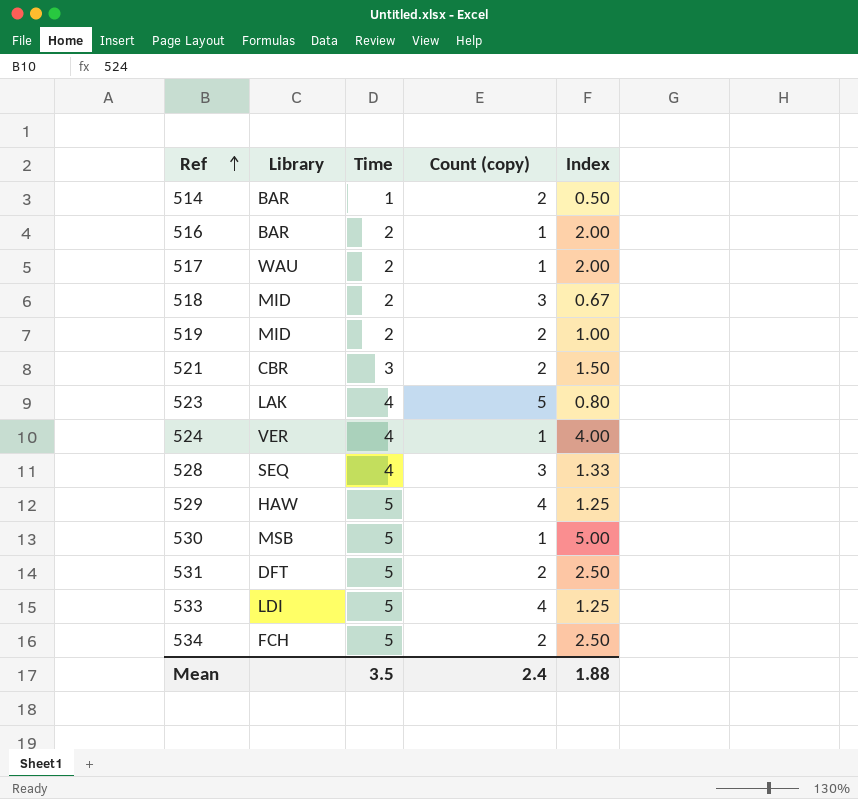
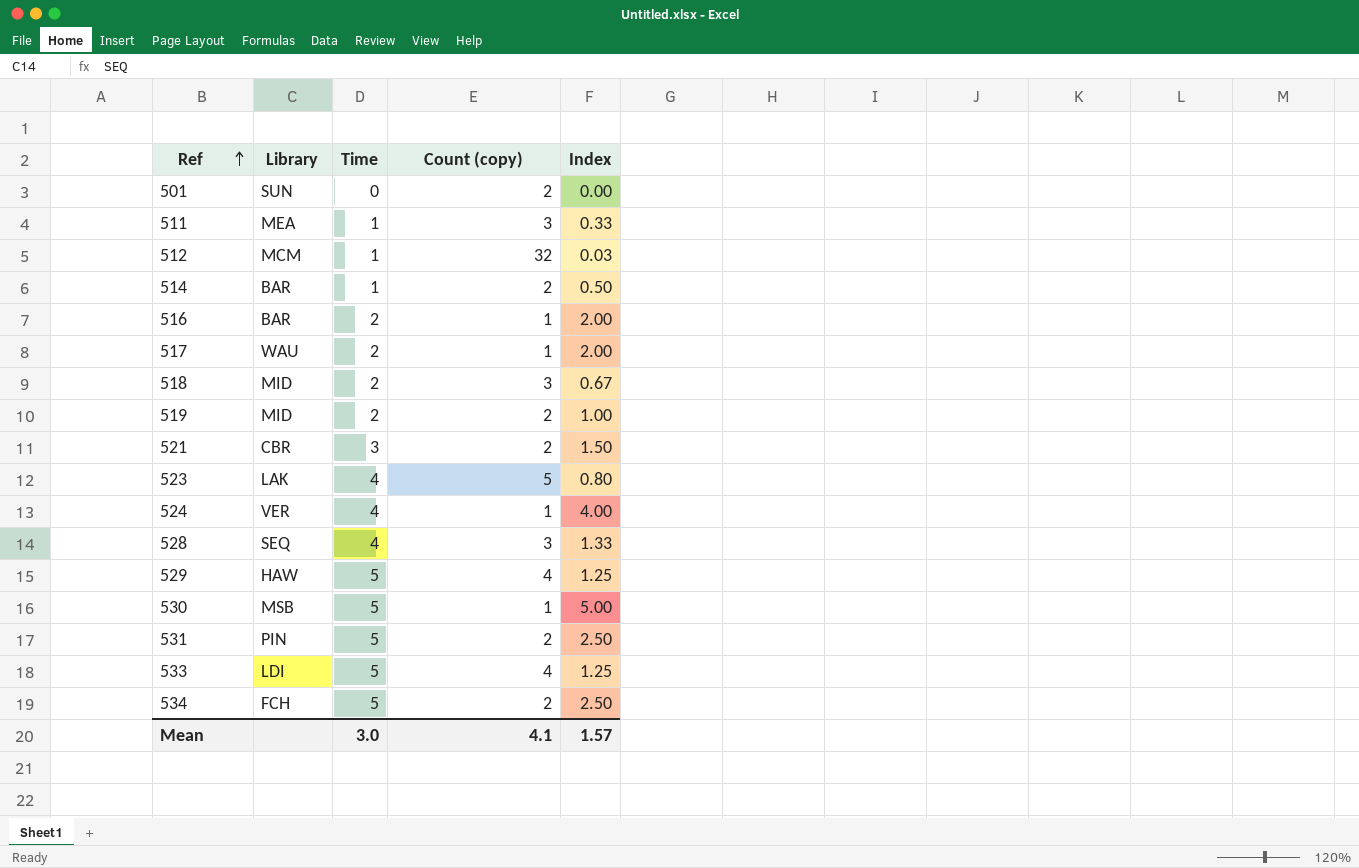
row 501: none -> SUN | 0 | 2 | 0.00
row 511: none -> MEA | 1 | 3 | 0.33
row 512: none -> MCM | 1 | 32 | 0.03
531 | Library: DFT -> PIN
Mean | Time: 3.5 -> 3.0
Mean | Count (copy): 2.4 -> 4.1
Mean | Index: 1.88 -> 1.57

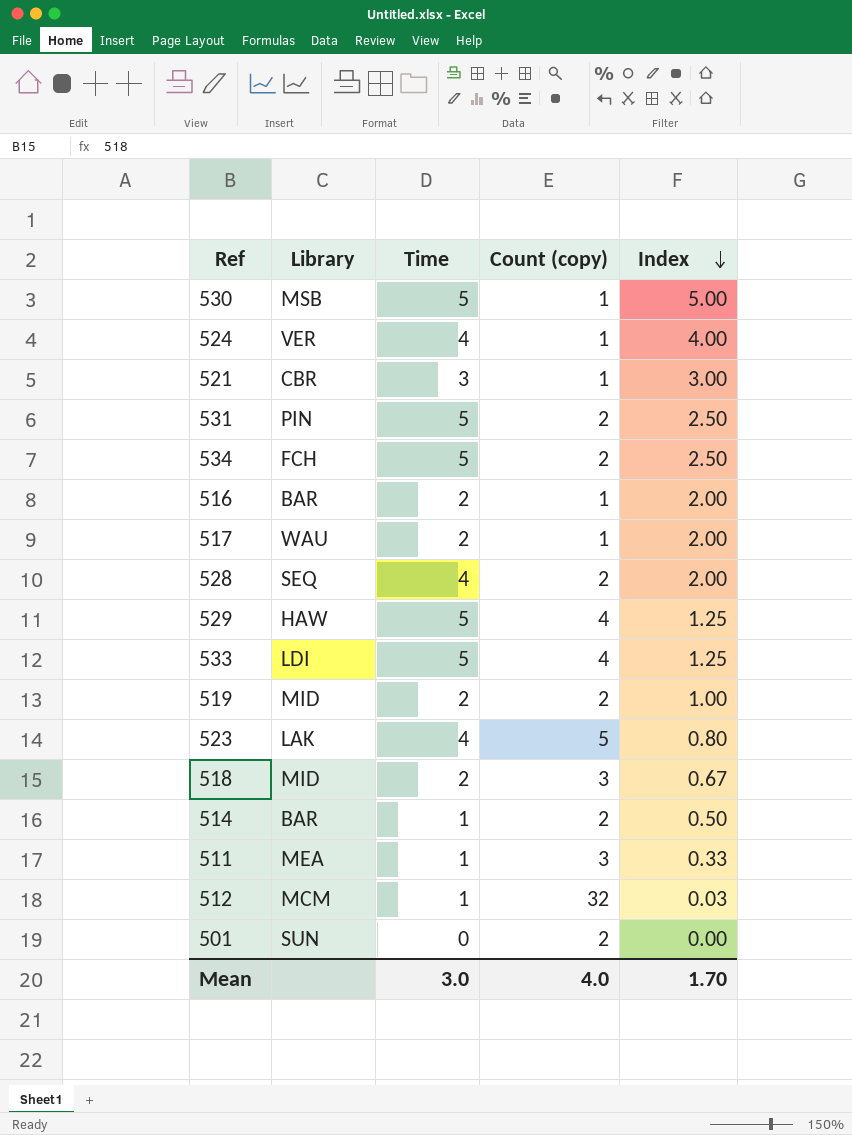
row order: Ref ascending -> Index descending
521 | Count (copy): 2 -> 1
521 | Index: 1.50 -> 3.00
528 | Count (copy): 3 -> 2
528 | Index: 1.33 -> 2.00
Mean | Count (copy): 4.1 -> 4.0
Mean | Index: 1.57 -> 1.70

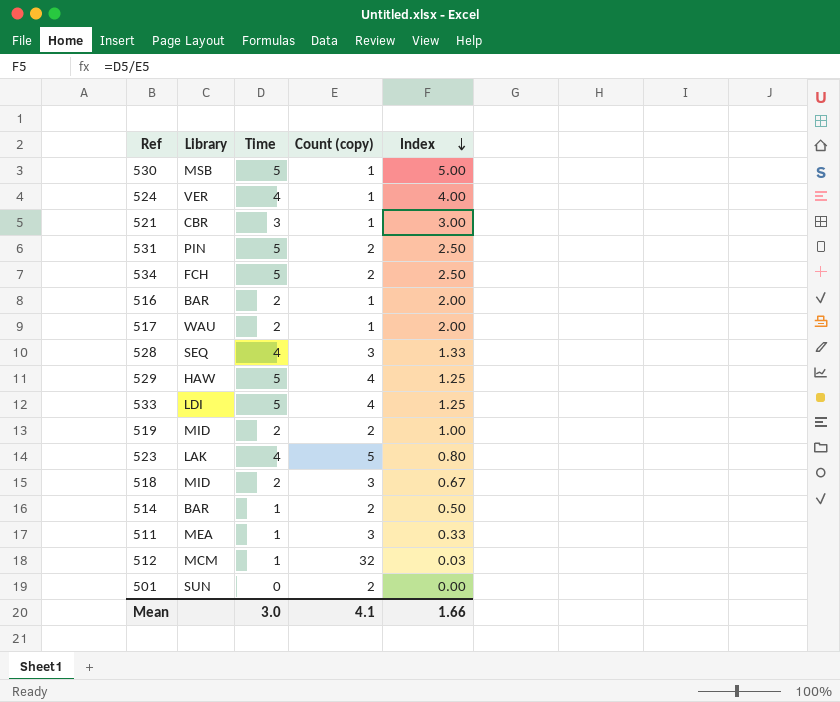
528 | Count (copy): 2 -> 3
528 | Index: 2.00 -> 1.33
Mean | Count (copy): 4.0 -> 4.1
Mean | Index: 1.70 -> 1.66

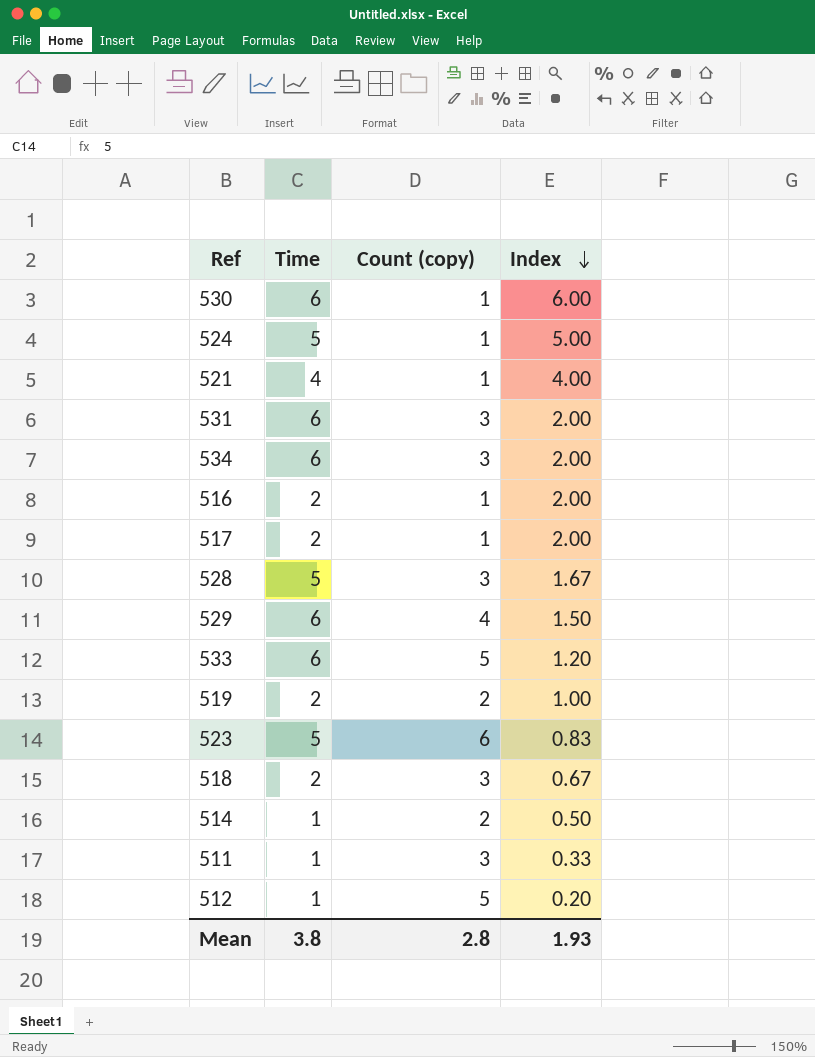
column Library | position: 2 -> none
row 501: SUN | 0 | 2 | 0.00 -> none
530 | Time: 5 -> 6
530 | Index: 5.00 -> 6.00
524 | Time: 4 -> 5
524 | Index: 4.00 -> 5.00
521 | Time: 3 -> 4
521 | Index: 3.00 -> 4.00
531 | Time: 5 -> 6
531 | Count (copy): 2 -> 3
531 | Index: 2.50 -> 2.00
534 | Time: 5 -> 6
534 | Count (copy): 2 -> 3
534 | Index: 2.50 -> 2.00
528 | Time: 4 -> 5
528 | Index: 1.33 -> 1.67
529 | Time: 5 -> 6
529 | Index: 1.25 -> 1.50
533 | Time: 5 -> 6
533 | Count (copy): 4 -> 5
533 | Index: 1.25 -> 1.20
523 | Time: 4 -> 5
523 | Count (copy): 5 -> 6
523 | Index: 0.80 -> 0.83
512 | Count (copy): 32 -> 5
512 | Index: 0.03 -> 0.20
Mean | Time: 3.0 -> 3.8
Mean | Count (copy): 4.1 -> 2.8
Mean | Index: 1.66 -> 1.93

